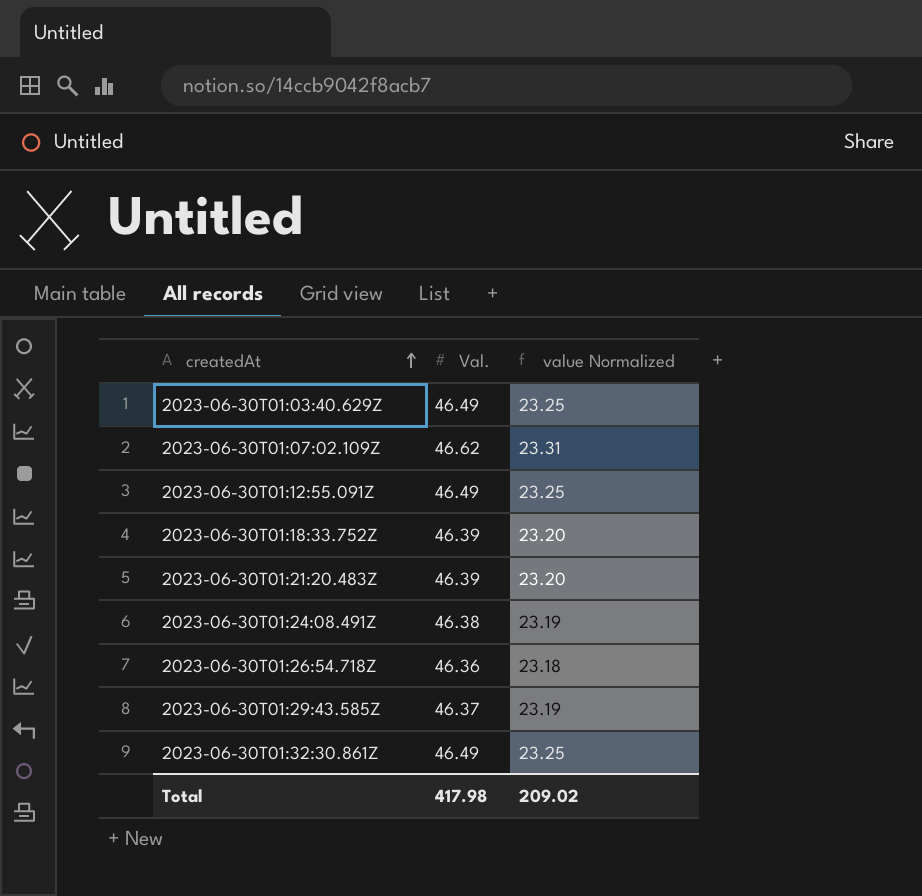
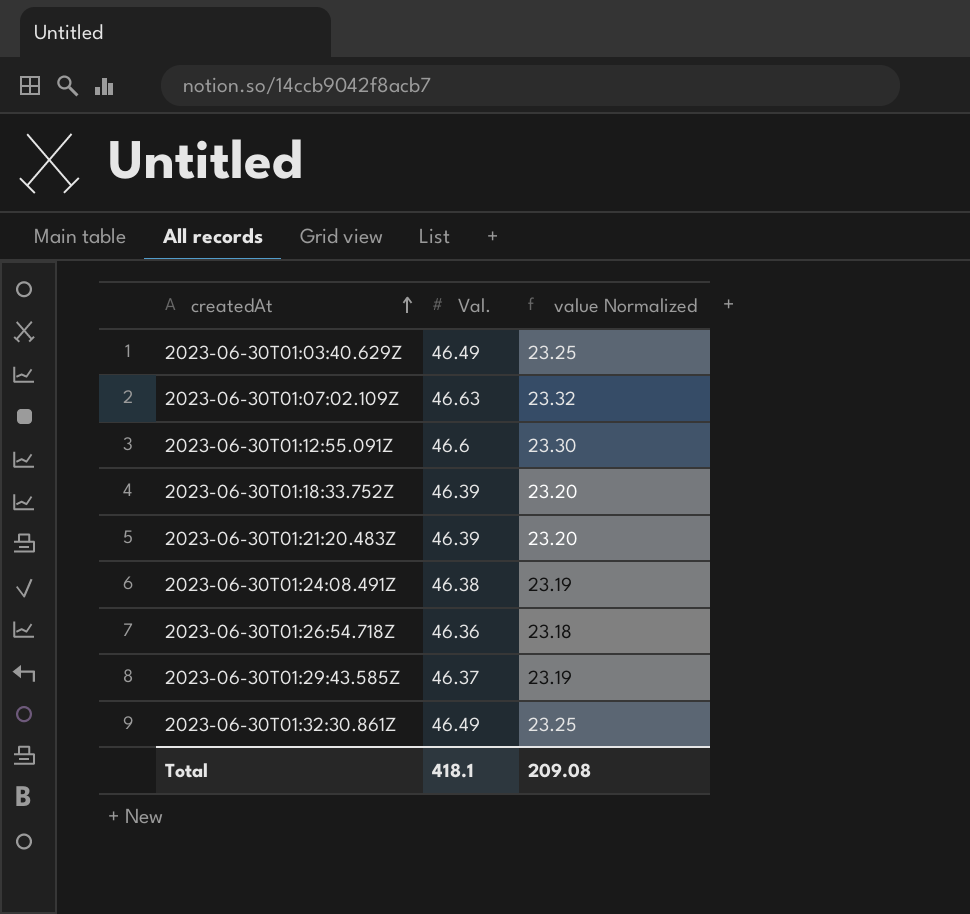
2023-06-30T01:07:02.109Z | Val.: 46.62 -> 46.63
2023-06-30T01:07:02.109Z | value Normalized: 23.31 -> 23.32
2023-06-30T01:12:55.091Z | Val.: 46.49 -> 46.6
2023-06-30T01:12:55.091Z | value Normalized: 23.25 -> 23.30
Total | Val.: 417.98 -> 418.1
Total | value Normalized: 209.02 -> 209.08

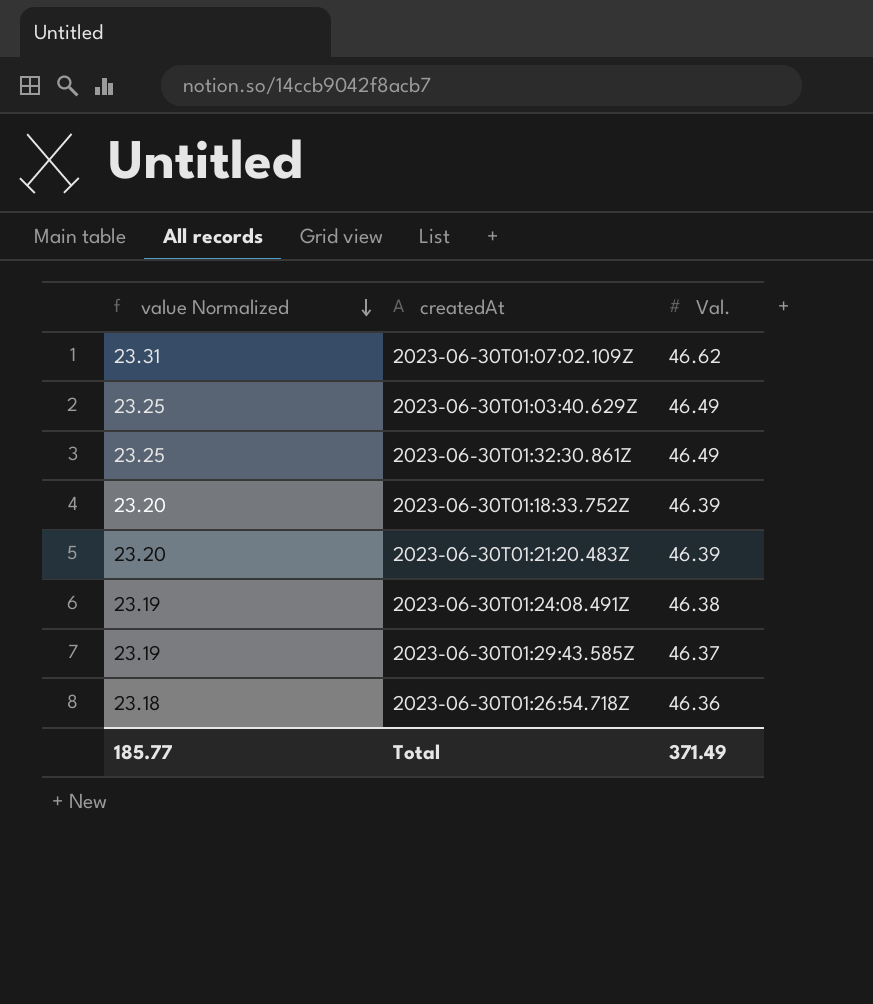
row order: createdAt ascending -> value Normalized descending
column value Normalized | position: 3 -> 1
row 2023-06-30T01:12:55.091Z: 46.6 | 23.30 -> none
2023-06-30T01:07:02.109Z | value Normalized: 23.32 -> 23.31
2023-06-30T01:07:02.109Z | Val.: 46.63 -> 46.62
Total | value Normalized: 209.08 -> 185.77
Total | Val.: 418.1 -> 371.49

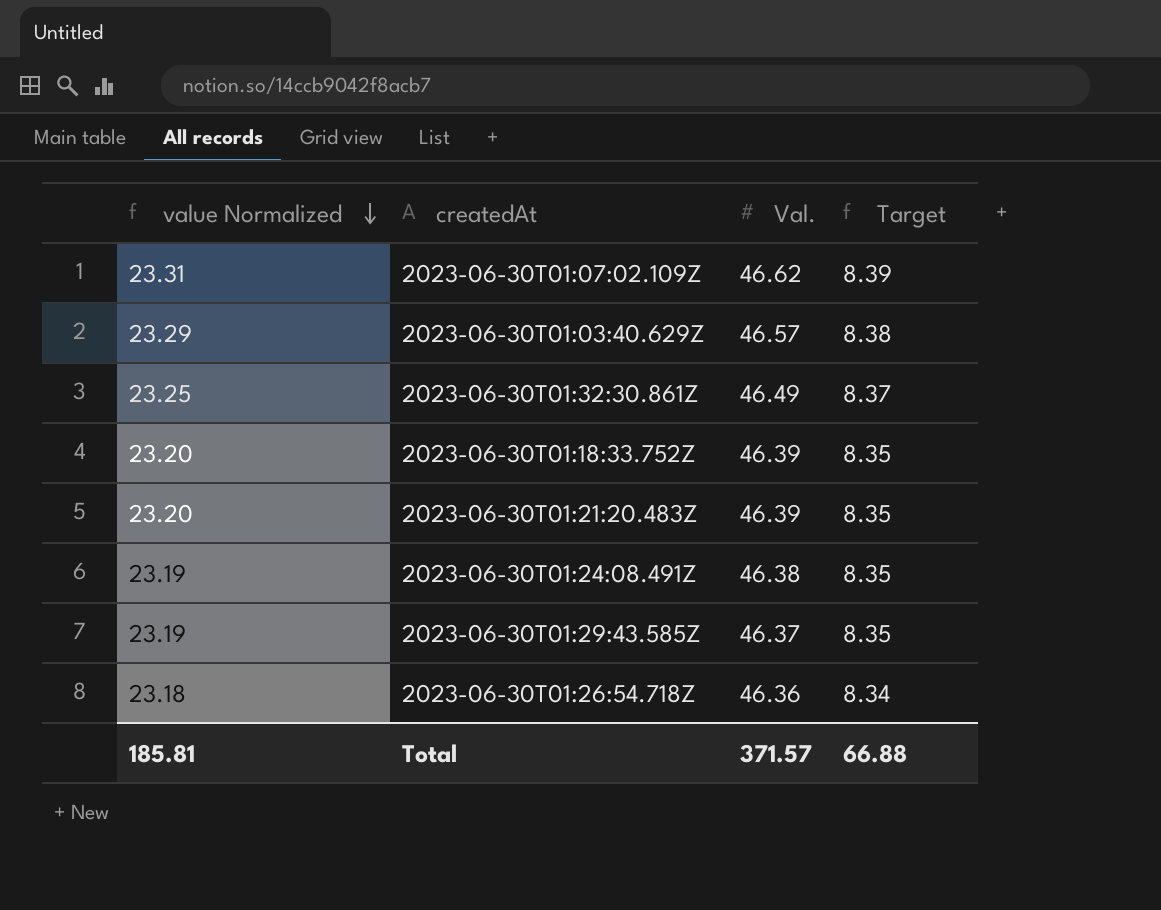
column Target | formula: none -> [Val.] * 0.18
2023-06-30T01:03:40.629Z | value Normalized: 23.25 -> 23.29
2023-06-30T01:03:40.629Z | Val.: 46.49 -> 46.57
Total | value Normalized: 185.77 -> 185.81
Total | Val.: 371.49 -> 371.57

